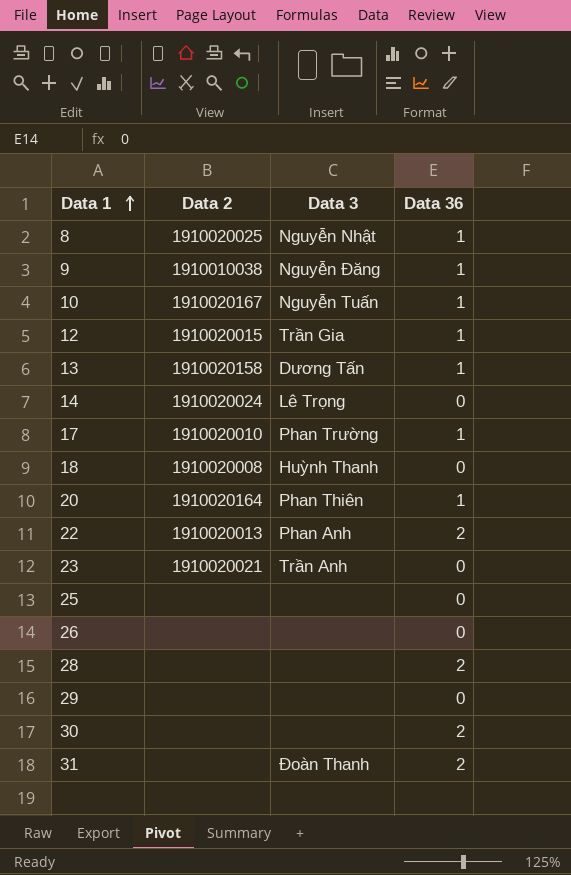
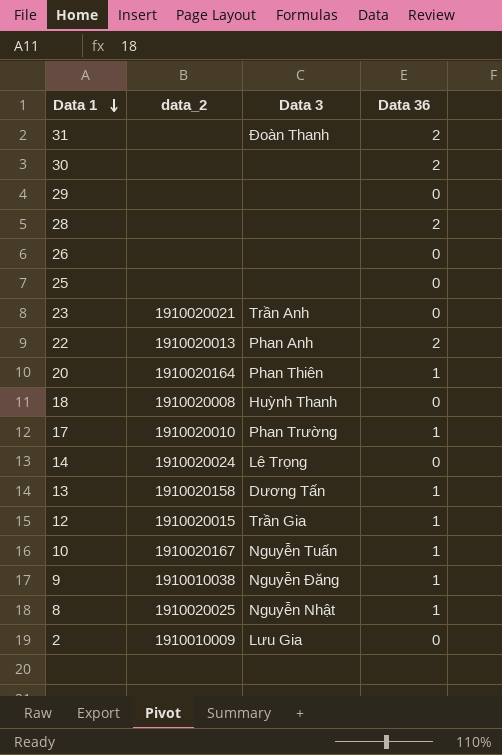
row order: Data 1 ascending -> Data 1 descending
column name: Data 2 -> data_2
row 2: none -> 1910010009 | Lưu Gia | 0

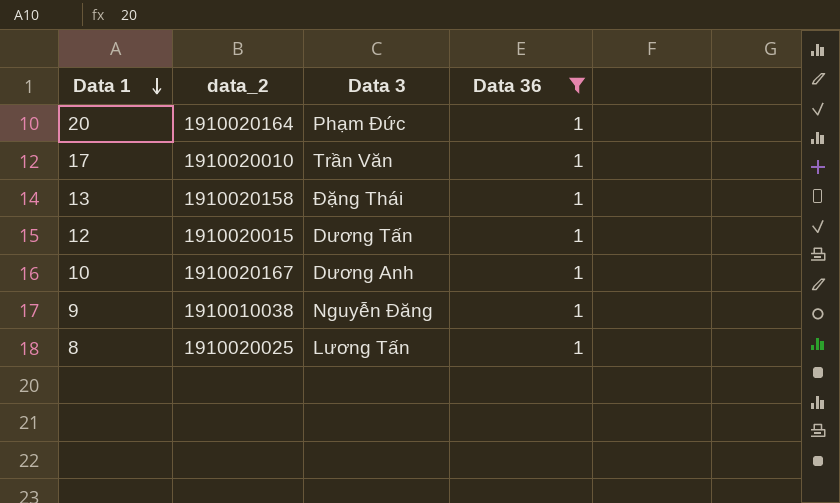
filter: none -> Data 36 = 1
20 | Data 3: Phan Thiên -> Phạm Đức
17 | Data 3: Phan Trường -> Trần Văn
13 | Data 3: Dương Tấn -> Đặng Thái
12 | Data 3: Trần Gia -> Dương Tấn
10 | Data 3: Nguyễn Tuấn -> Dương Anh
8 | Data 3: Nguyễn Nhật -> Lương Tấn

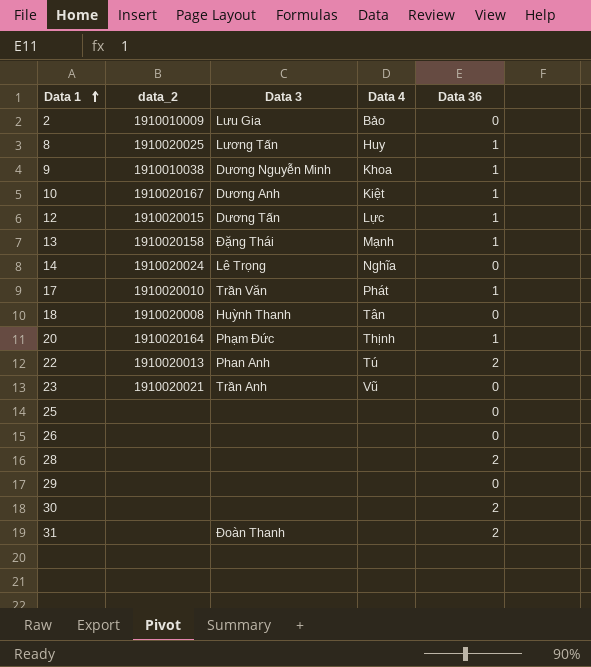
filter: Data 36 = 1 -> none
row order: Data 1 descending -> Data 1 ascending
column Data 4 | position: none -> 4
9 | Data 3: Nguyễn Đăng -> Dương Nguyễn Minh

